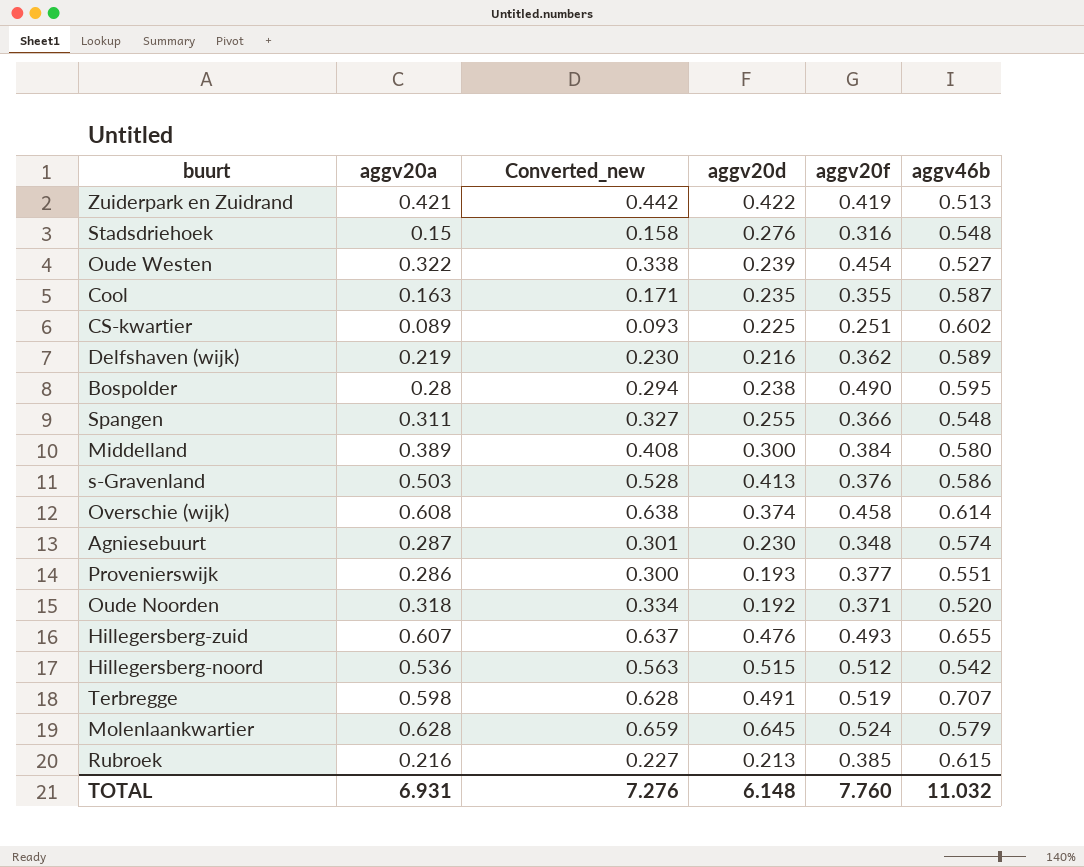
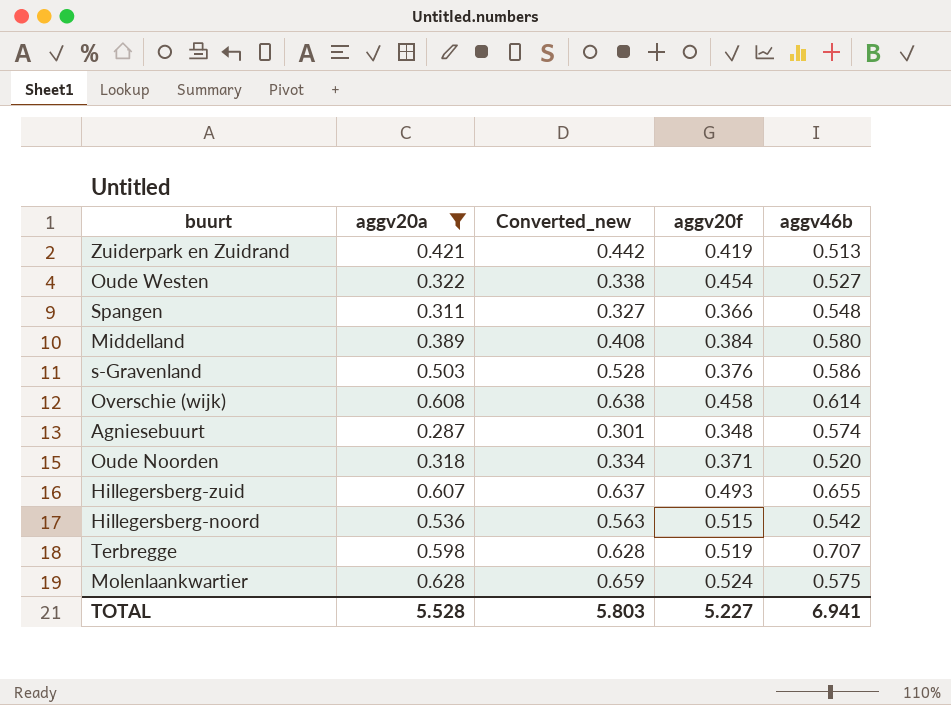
filter: none -> aggv20a >= 0.287
column aggv20d | position: 4 -> none
Hillegersberg-noord | aggv20f: 0.512 -> 0.515
Molenlaankwartier | aggv46b: 0.579 -> 0.575
TOTAL | aggv20a: 6.931 -> 5.528
TOTAL | Converted_new: 7.276 -> 5.803
TOTAL | aggv20f: 7.760 -> 5.227
TOTAL | aggv46b: 11.032 -> 6.941

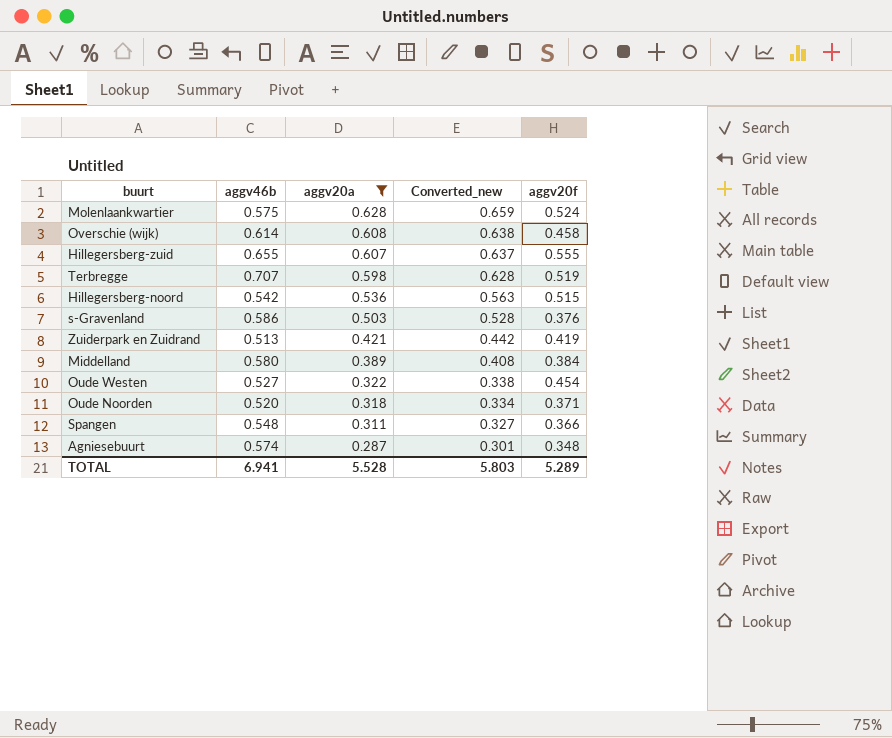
row order: none -> aggv20a descending
column aggv46b | position: 5 -> 2
Hillegersberg-zuid | aggv20f: 0.493 -> 0.555
TOTAL | aggv20f: 5.227 -> 5.289

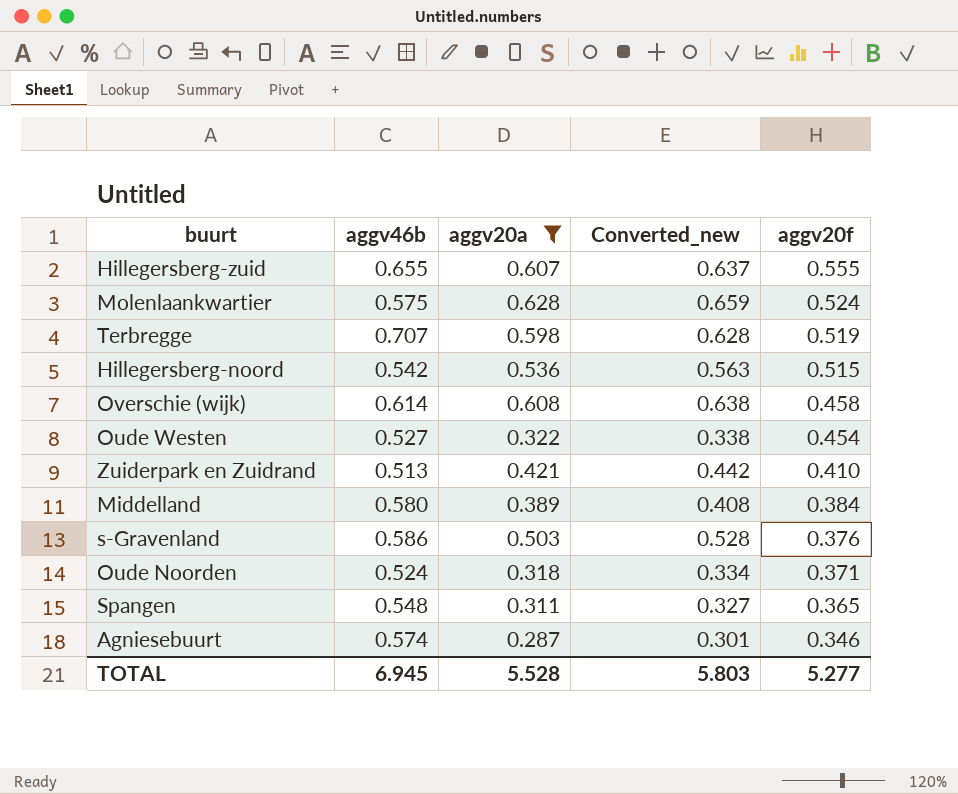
row order: aggv20a descending -> aggv20f descending
Zuiderpark en Zuidrand | aggv20f: 0.419 -> 0.410
Oude Noorden | aggv46b: 0.520 -> 0.524
Spangen | aggv20f: 0.366 -> 0.365
Agniesebuurt | aggv20f: 0.348 -> 0.346
TOTAL | aggv46b: 6.941 -> 6.945
TOTAL | aggv20f: 5.289 -> 5.277

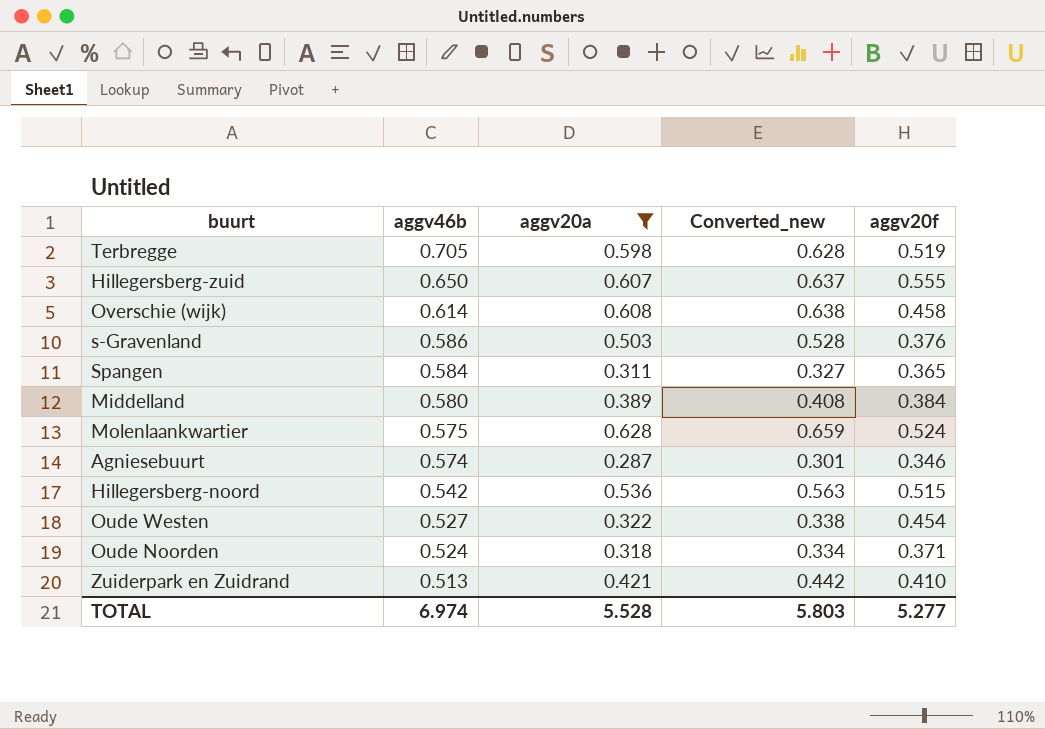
row order: aggv20f descending -> aggv46b descending
Terbregge | aggv46b: 0.707 -> 0.705
Hillegersberg-zuid | aggv46b: 0.655 -> 0.650
Spangen | aggv46b: 0.548 -> 0.584
TOTAL | aggv46b: 6.945 -> 6.974

